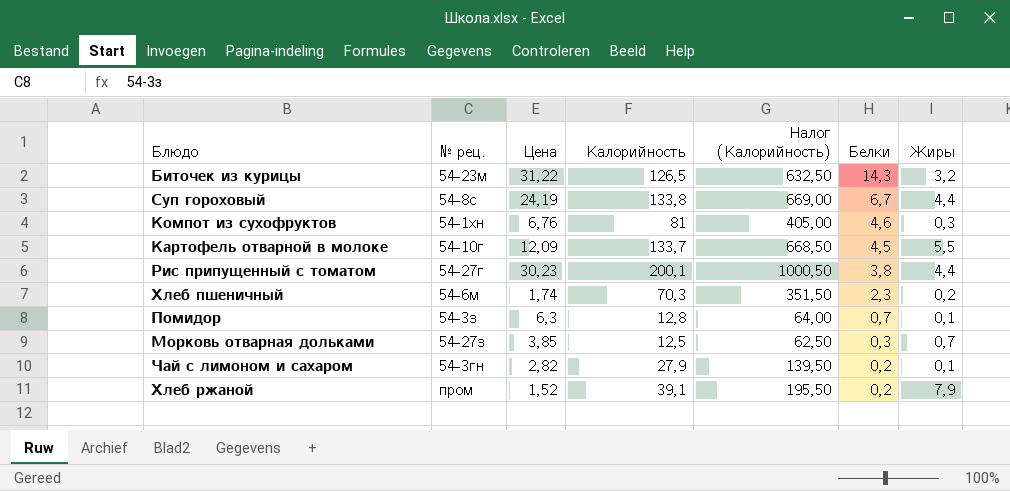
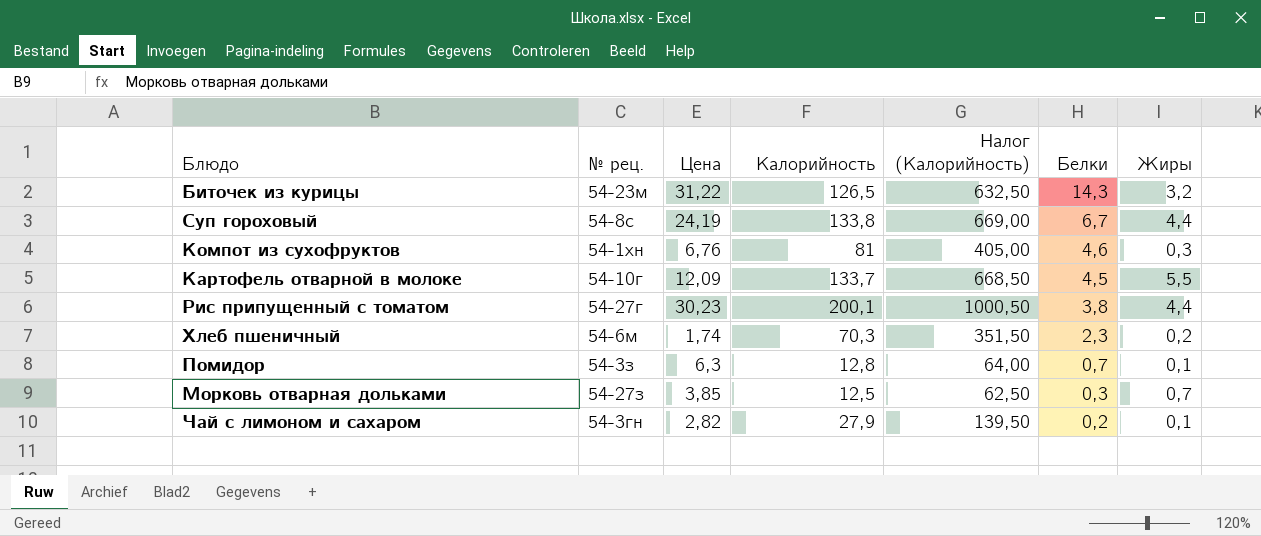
row Хлеб ржаной: пром | 1,52 | 39,1 | 195,50 | 0,2 | 7,9 -> none

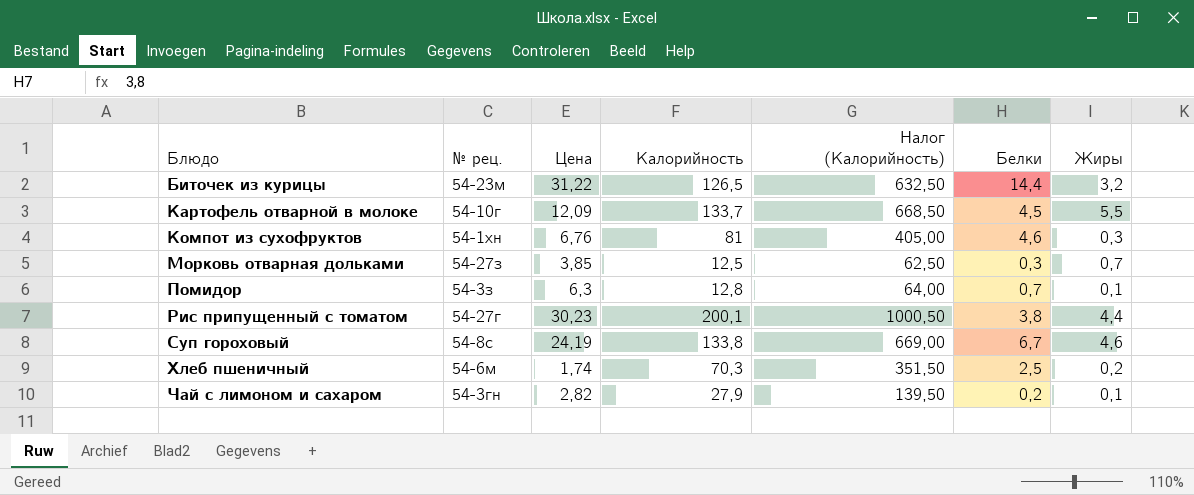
row order: Белки descending -> Блюдо ascending
Биточек из курицы | Белки: 14,3 -> 14,4
Суп гороховый | Жиры: 4,4 -> 4,6
Хлеб пшеничный | Белки: 2,3 -> 2,5

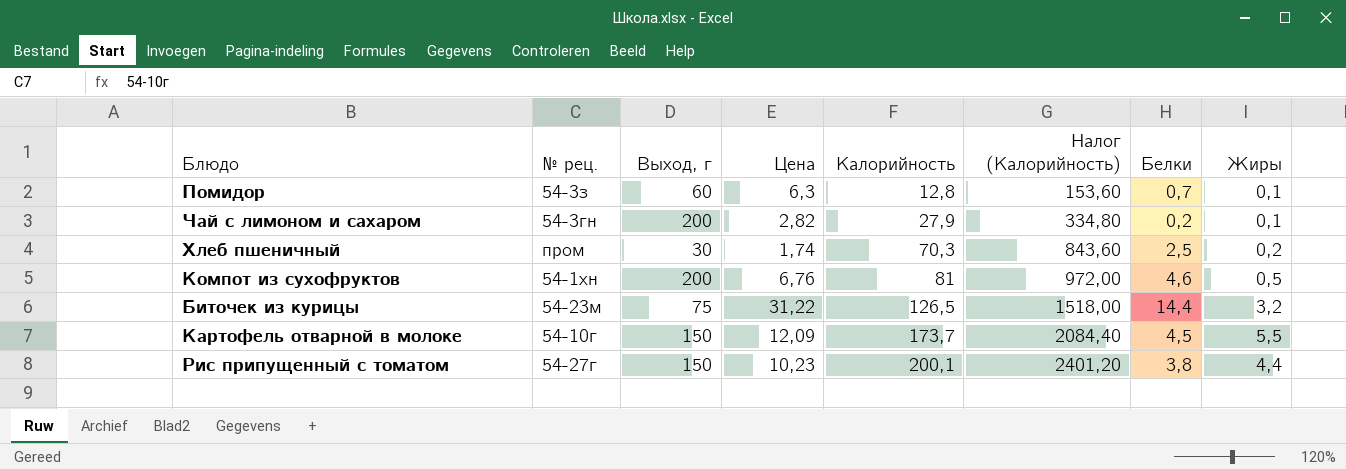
row order: Блюдо ascending -> Калорийность ascending
column Выход, г | position: none -> 3
column Налог (Калорийность) | formula: [Калорийность] * 5 -> [Калорийность] * 12
row Морковь отварная дольками: 54-27з | 3,85 | 12,5 | 62,50 | 0,3 | 0,7 -> none
row Суп гороховый: 54-8с | 24,19 | 133,8 | 669,00 | 6,7 | 4,6 -> none
Хлеб пшеничный | № рец.: 54-6м -> пром
Компот из сухофруктов | Жиры: 0,3 -> 0,5
Картофель отварной в молоке | Калорийность: 133,7 -> 173,7
Рис припущенный с томатом | Цена: 30,23 -> 10,23

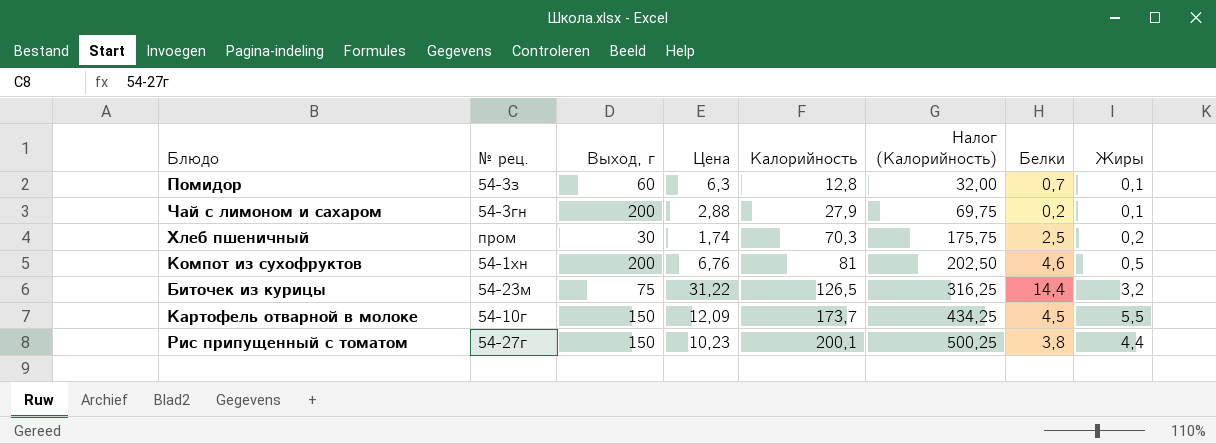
column Налог (Калорийность) | formula: [Калорийность] * 12 -> [Калорийность] * 2,5
Чай с лимоном и сахаром | Цена: 2,82 -> 2,88

